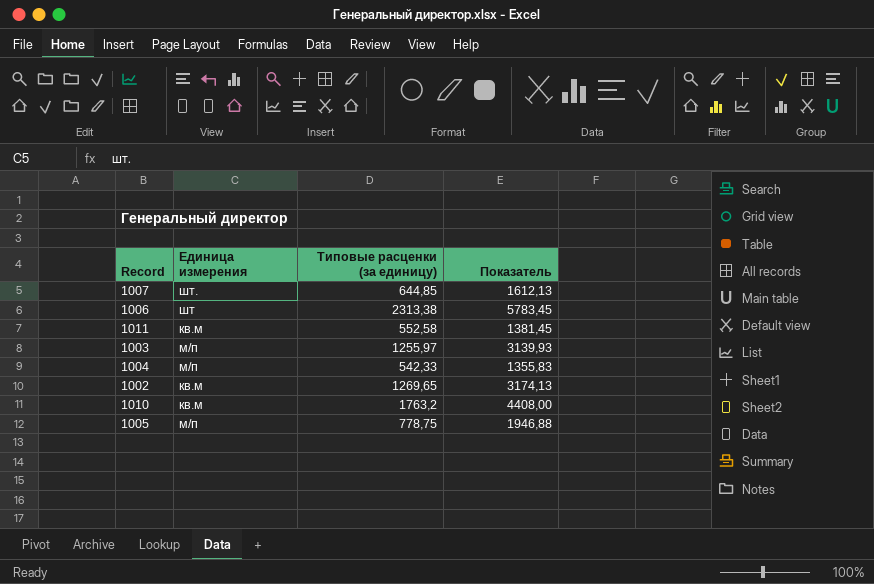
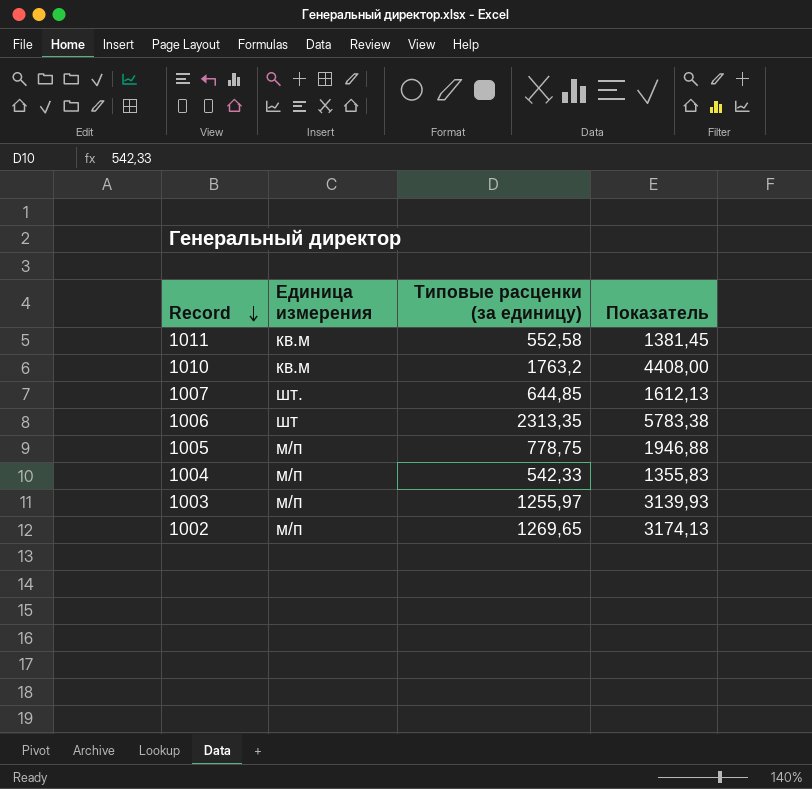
row order: none -> Record descending
1006 | Типовые расценки (за единицу): 2313,38 -> 2313,35
1006 | Показатель: 5783,45 -> 5783,38
1002 | Единица измерения: кв.м -> м/п

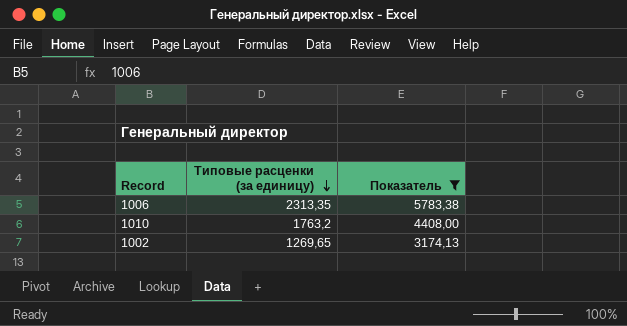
filter: none -> Показатель >= 3174,13
row order: Record descending -> Типовые расценки (за единицу) descending
column Единица измерения | position: 2 -> none

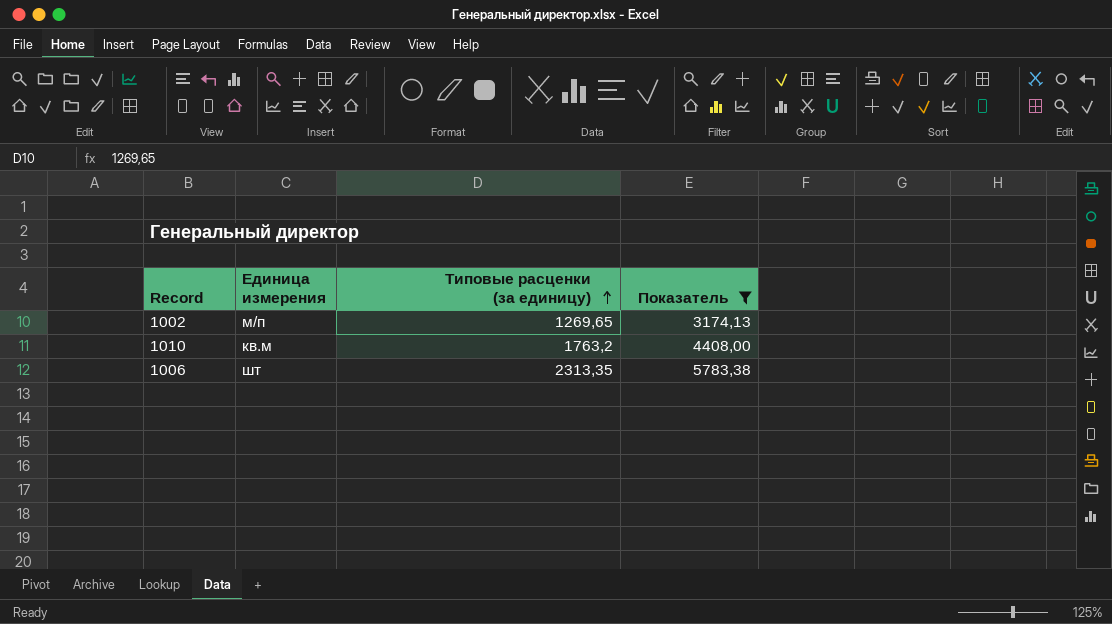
row order: Типовые расценки (за единицу) descending -> Типовые расценки (за единицу) ascending
column Единица измерения | position: none -> 2

